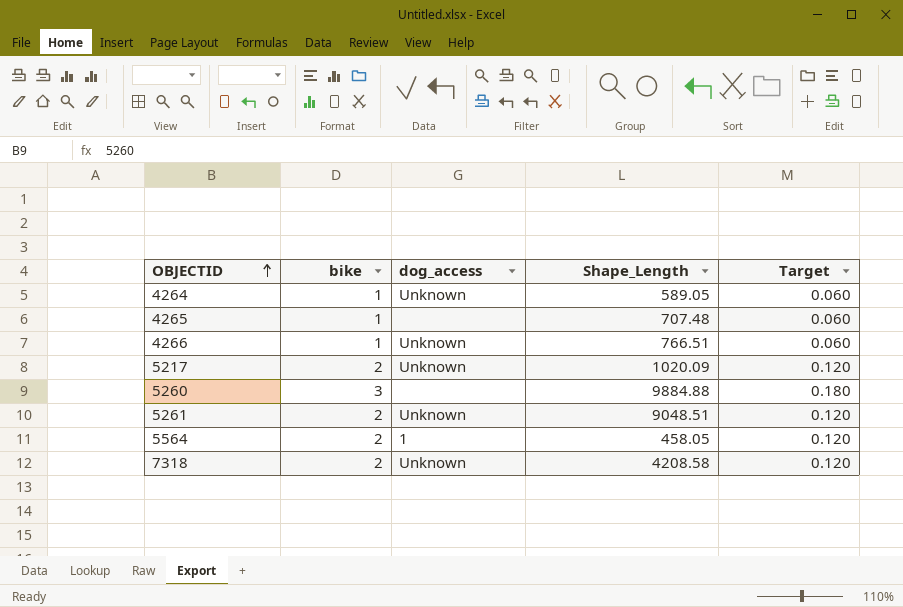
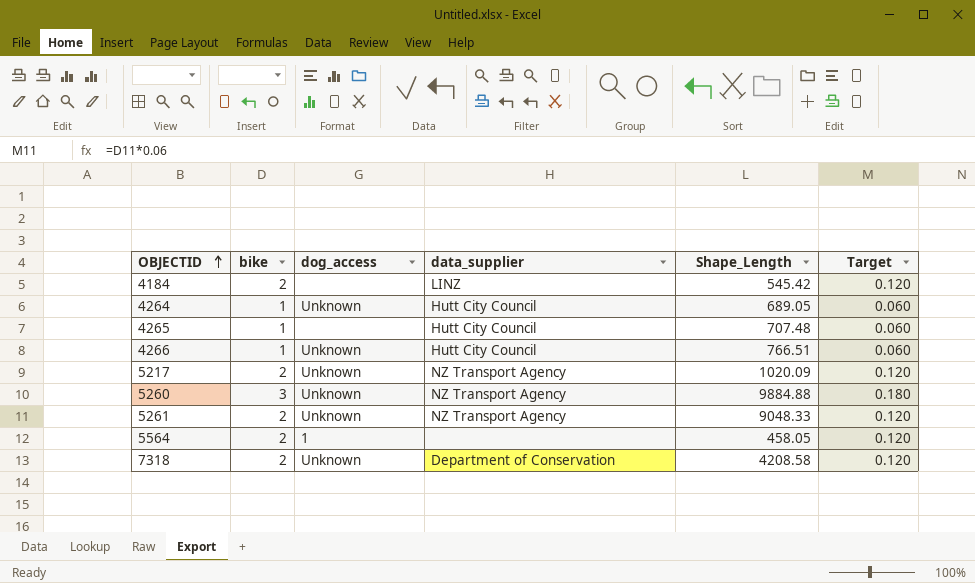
column data_supplier | position: none -> 4
row 4184: none -> 2 | none | LINZ | 545.42 | 0.120
4264 | Shape_Length: 589.05 -> 689.05
5260 | dog_access: none -> Unknown
5261 | Shape_Length: 9048.51 -> 9048.33

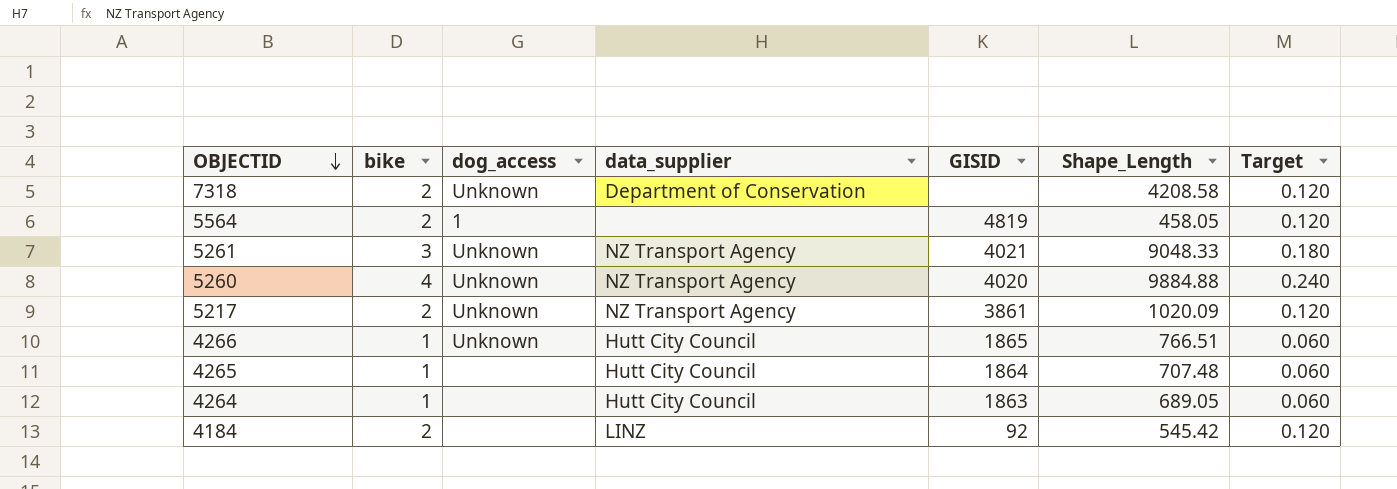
row order: OBJECTID ascending -> OBJECTID descending
column GISID | position: none -> 5
5261 | bike: 2 -> 3
5261 | Target: 0.120 -> 0.180
5260 | bike: 3 -> 4
5260 | Target: 0.180 -> 0.240
4264 | dog_access: Unknown -> none

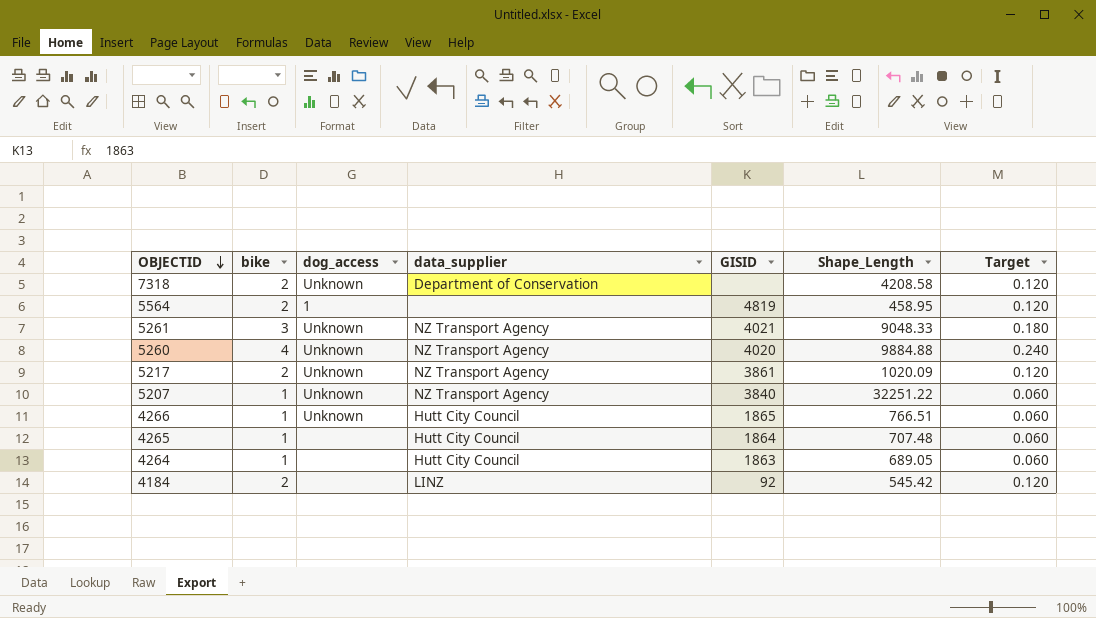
5564 | Shape_Length: 458.05 -> 458.95
row 5207: none -> 1 | Unknown | NZ Transport Agency | 3840 | 32251.22 | 0.060

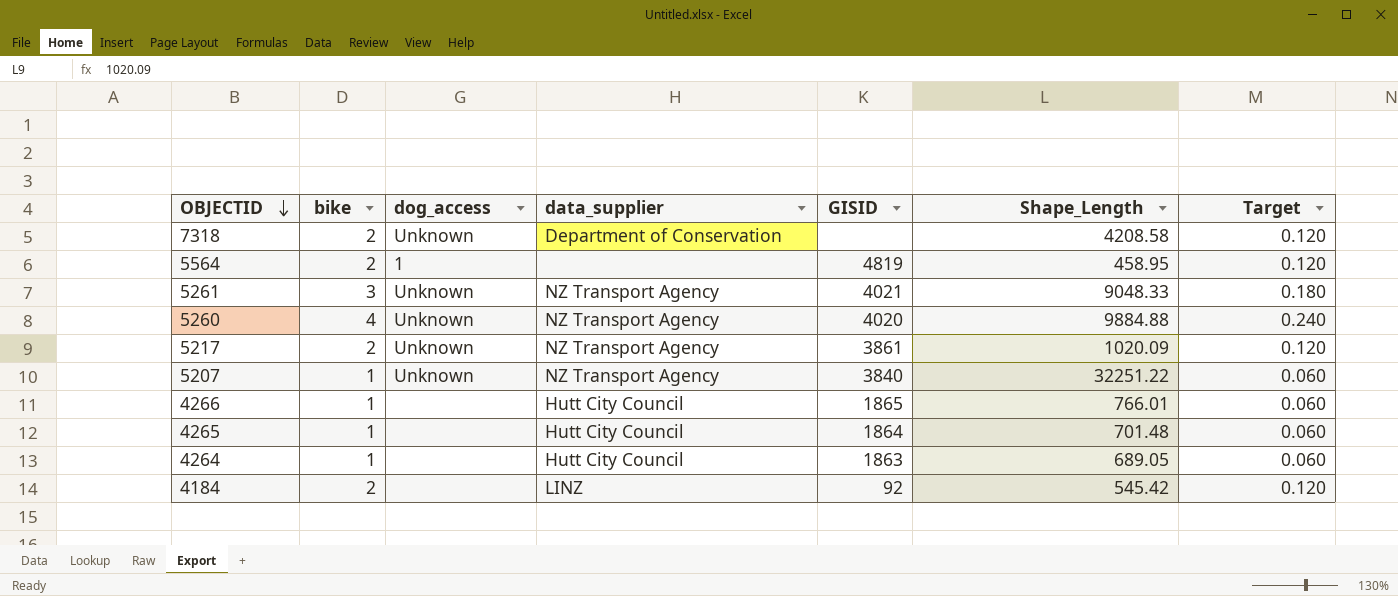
4266 | dog_access: Unknown -> none
4266 | Shape_Length: 766.51 -> 766.01
4265 | Shape_Length: 707.48 -> 701.48

